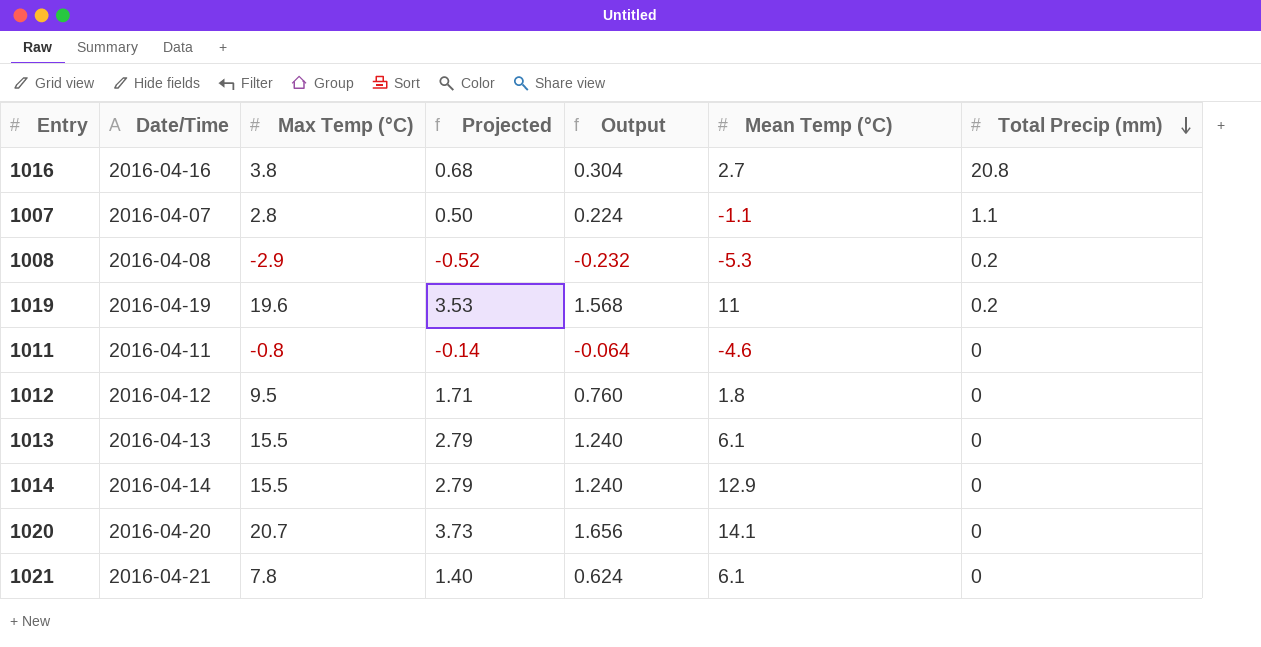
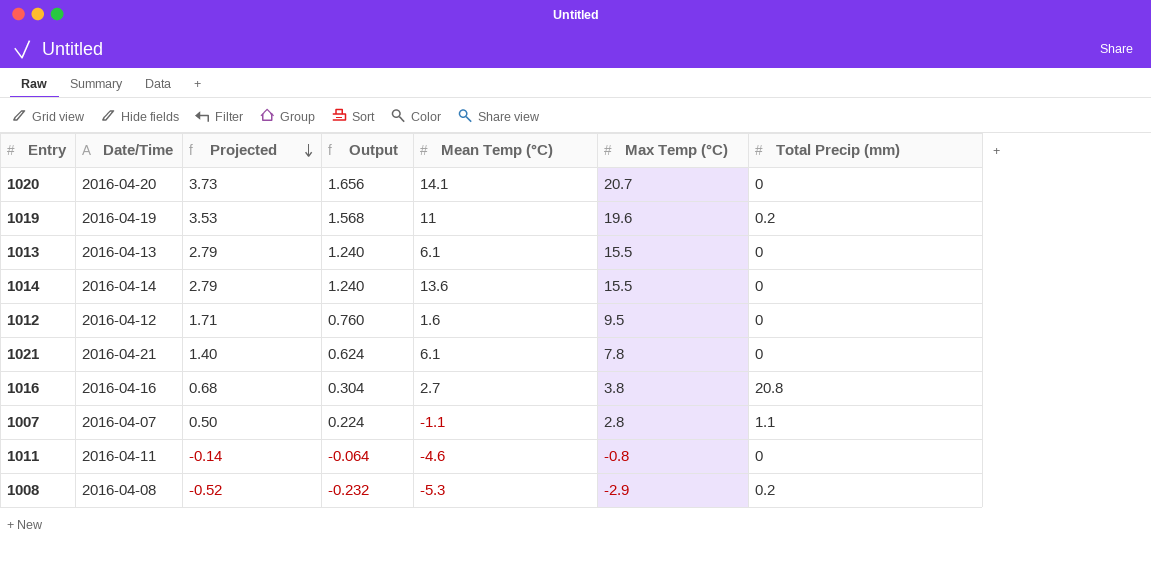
row order: Total Precip (mm) descending -> Projected descending
column Max Temp (°C) | position: 3 -> 6
1014 | Mean Temp (°C): 12.9 -> 13.6
1012 | Mean Temp (°C): 1.8 -> 1.6

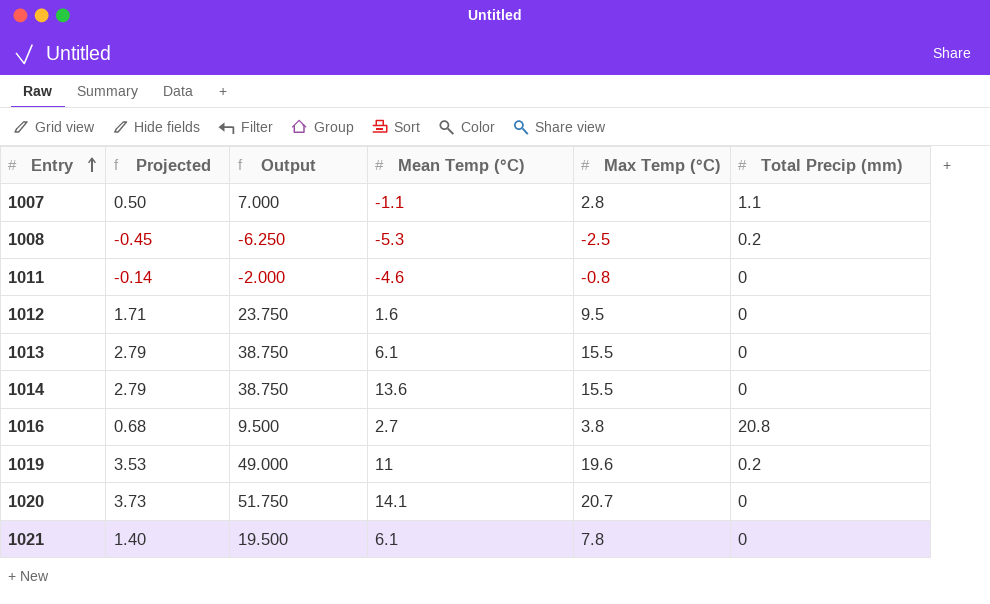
row order: Projected descending -> Entry ascending
column Date/Time | position: 2 -> none
column Output | formula: [Max Temp (°C)] * 0.08 -> [Max Temp (°C)] * 2.5
1008 | Projected: -0.52 -> -0.45
1008 | Max Temp (°C): -2.9 -> -2.5

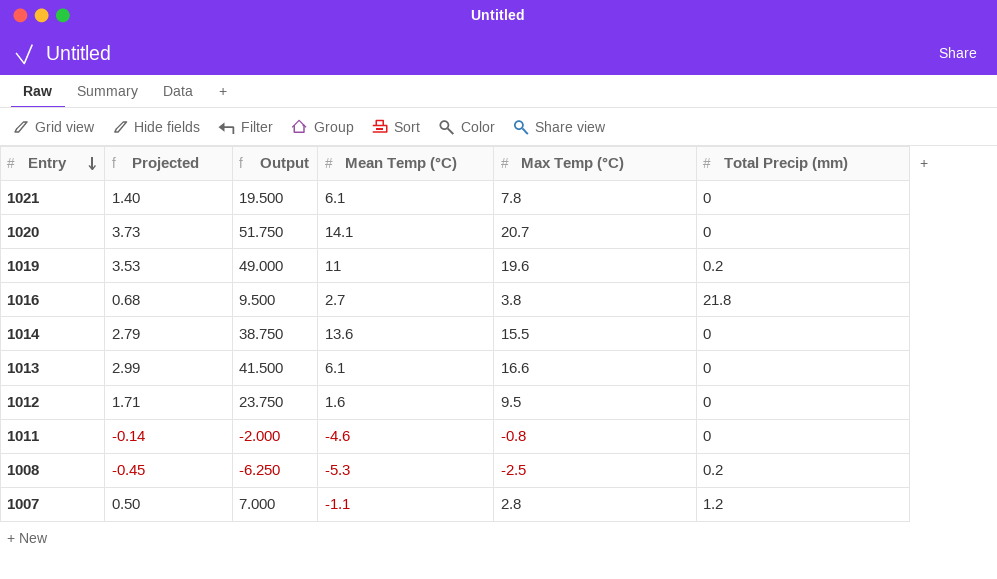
row order: Entry ascending -> Entry descending
1016 | Total Precip (mm): 20.8 -> 21.8
1013 | Projected: 2.79 -> 2.99
1013 | Output: 38.750 -> 41.500
1013 | Max Temp (°C): 15.5 -> 16.6
1007 | Total Precip (mm): 1.1 -> 1.2

